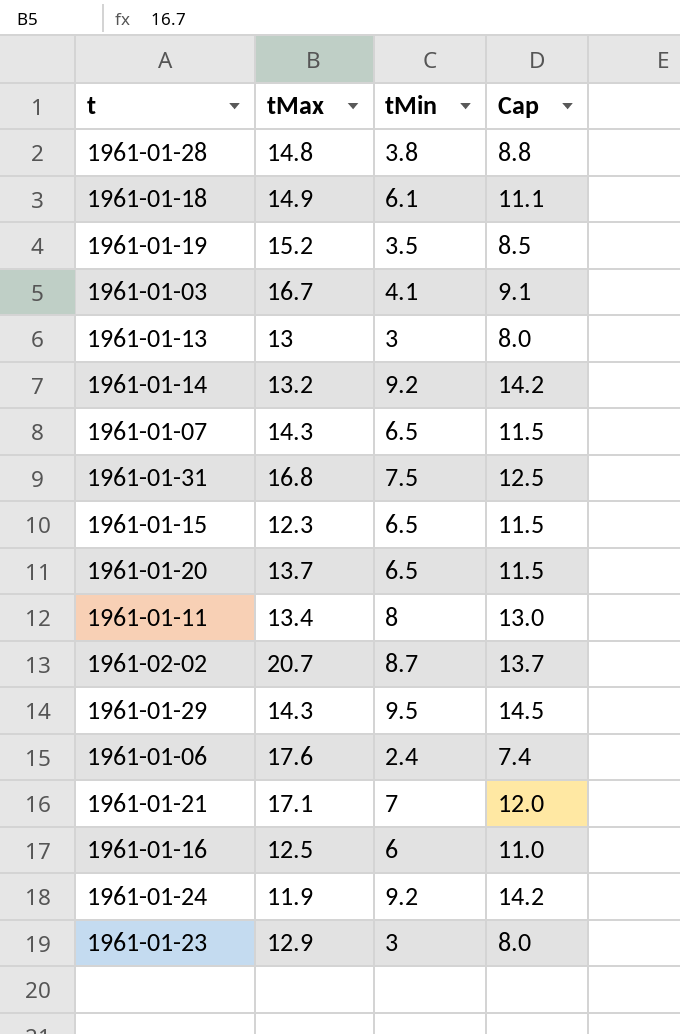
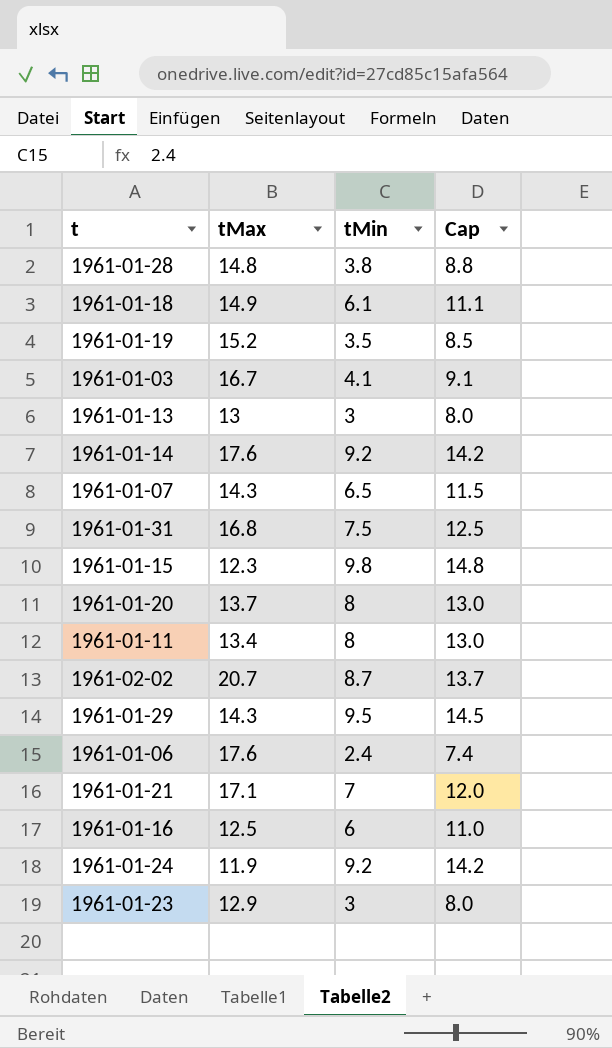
1961-01-14 | tMax: 13.2 -> 17.6
1961-01-15 | tMin: 6.5 -> 9.8
1961-01-15 | Cap: 11.5 -> 14.8
1961-01-20 | tMin: 6.5 -> 8
1961-01-20 | Cap: 11.5 -> 13.0

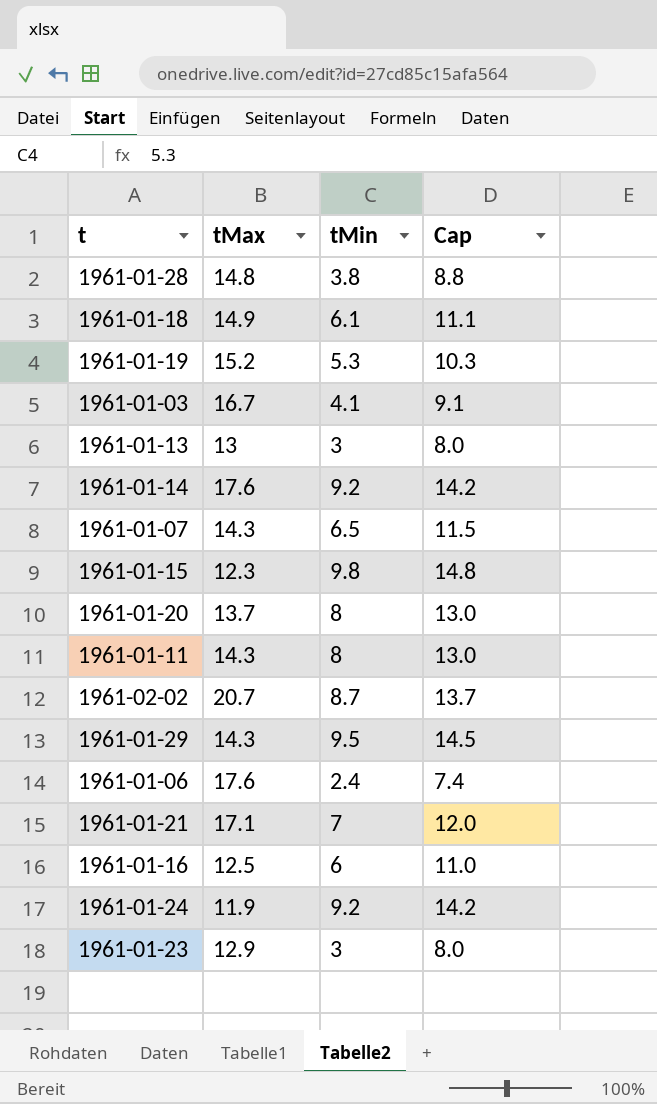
row 1961-01-31: 16.8 | 7.5 | 12.5 -> none
1961-01-19 | tMin: 3.5 -> 5.3
1961-01-19 | Cap: 8.5 -> 10.3
1961-01-11 | tMax: 13.4 -> 14.3

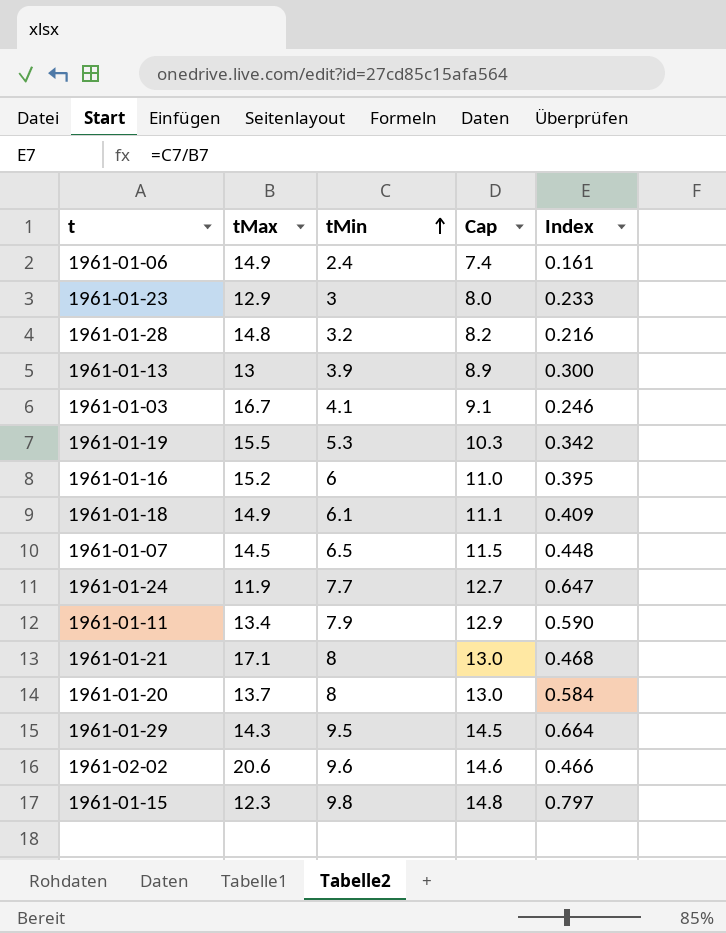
row order: none -> tMin ascending
column Index | formula: none -> [tMin] / [tMax]
row 1961-01-14: 17.6 | 9.2 | 14.2 -> none
1961-01-06 | tMax: 17.6 -> 14.9
1961-01-28 | tMin: 3.8 -> 3.2
1961-01-28 | Cap: 8.8 -> 8.2
1961-01-13 | tMin: 3 -> 3.9
1961-01-13 | Cap: 8.0 -> 8.9
1961-01-19 | tMax: 15.2 -> 15.5
1961-01-16 | tMax: 12.5 -> 15.2
1961-01-07 | tMax: 14.3 -> 14.5
1961-01-24 | tMin: 9.2 -> 7.7
1961-01-24 | Cap: 14.2 -> 12.7
1961-01-11 | tMax: 14.3 -> 13.4
1961-01-11 | tMin: 8 -> 7.9
1961-01-11 | Cap: 13.0 -> 12.9
1961-01-21 | tMin: 7 -> 8
1961-01-21 | Cap: 12.0 -> 13.0
1961-02-02 | tMax: 20.7 -> 20.6
1961-02-02 | tMin: 8.7 -> 9.6
1961-02-02 | Cap: 13.7 -> 14.6

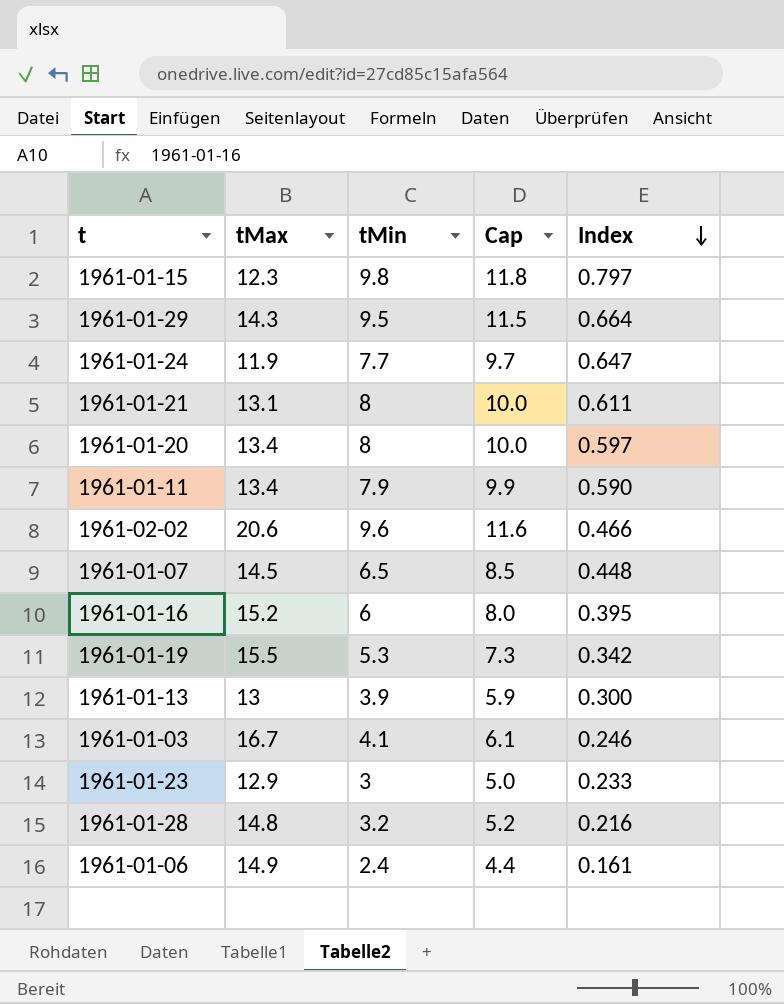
row order: tMin ascending -> Index descending
column Cap | formula: [tMin] + 5 -> [tMin] + 2
row 1961-01-18: 14.9 | 6.1 | 11.1 | 0.409 -> none
1961-01-21 | tMax: 17.1 -> 13.1
1961-01-21 | Index: 0.468 -> 0.611
1961-01-20 | tMax: 13.7 -> 13.4
1961-01-20 | Index: 0.584 -> 0.597

